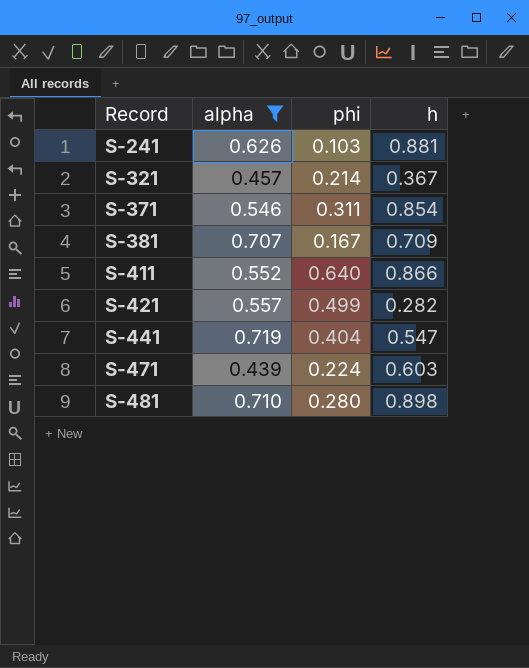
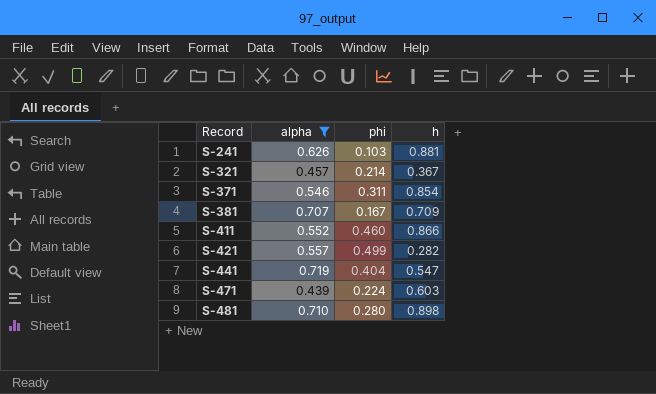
S-411 | phi: 0.640 -> 0.460

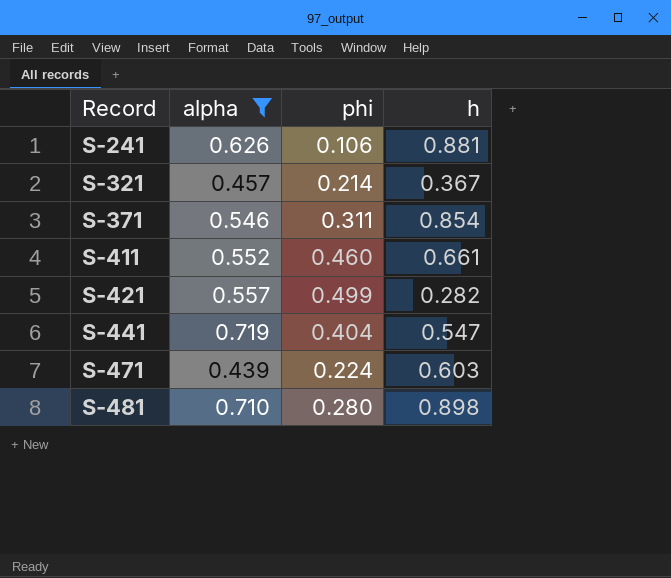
row S-381: 0.707 | 0.167 | 0.709 -> none
S-241 | phi: 0.103 -> 0.106
S-411 | h: 0.866 -> 0.661

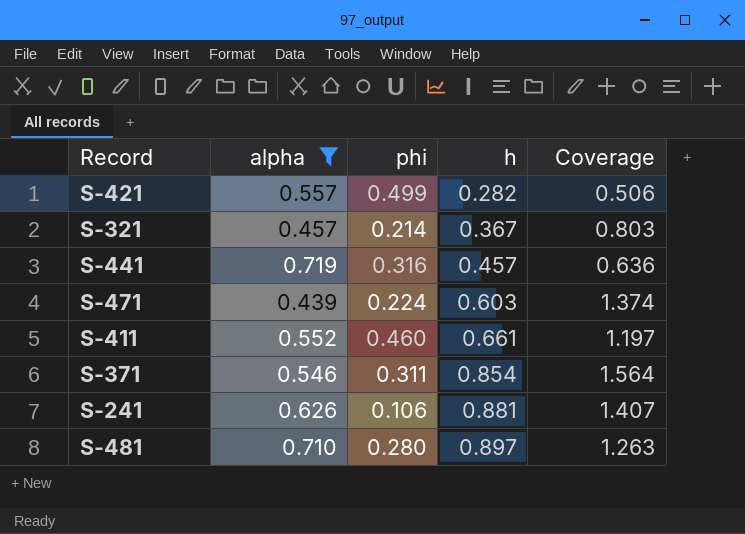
row order: Record ascending -> h ascending
column Coverage | formula: none -> [h] / [alpha]
S-441 | phi: 0.404 -> 0.316
S-441 | h: 0.547 -> 0.457
S-481 | h: 0.898 -> 0.897

